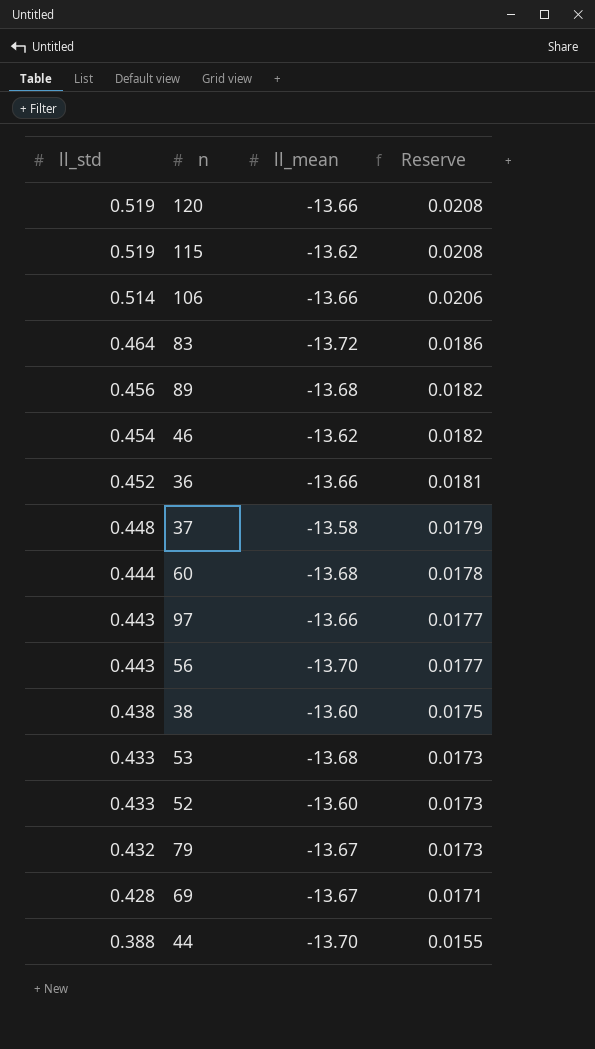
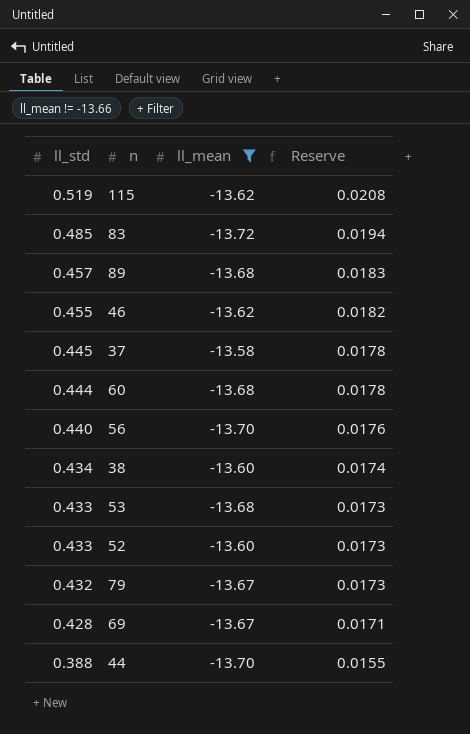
filter: none -> ll_mean != -13.66
83 | ll_std: 0.464 -> 0.485
83 | Reserve: 0.0186 -> 0.0194
89 | ll_std: 0.456 -> 0.457
89 | Reserve: 0.0182 -> 0.0183
46 | ll_std: 0.454 -> 0.455
37 | ll_std: 0.448 -> 0.445
37 | Reserve: 0.0179 -> 0.0178
56 | ll_std: 0.443 -> 0.440
56 | Reserve: 0.0177 -> 0.0176
38 | ll_std: 0.438 -> 0.434
38 | Reserve: 0.0175 -> 0.0174

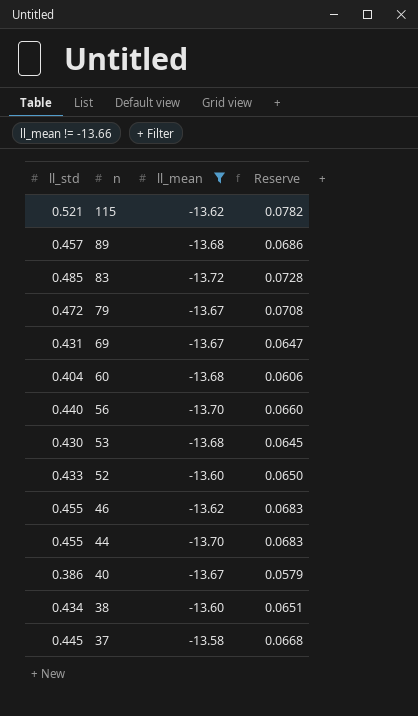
row order: ll_std descending -> n descending
column Reserve | formula: [ll_std] * 0.04 -> [ll_std] * 0.15
115 | ll_std: 0.519 -> 0.521
79 | ll_std: 0.432 -> 0.472
69 | ll_std: 0.428 -> 0.431
60 | ll_std: 0.444 -> 0.404
53 | ll_std: 0.433 -> 0.430
44 | ll_std: 0.388 -> 0.455
row 40: none -> 0.386 | -13.67 | 0.0579

